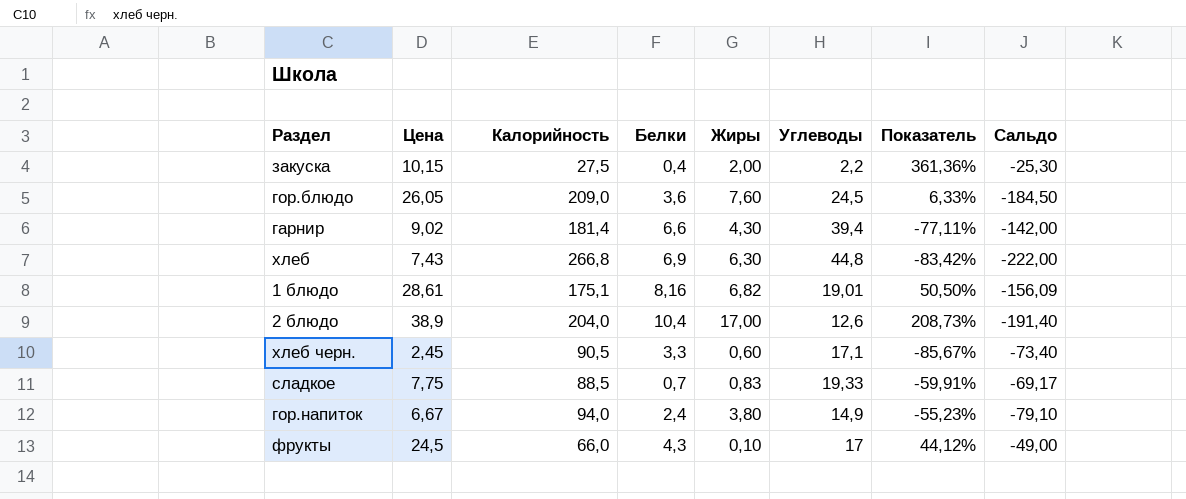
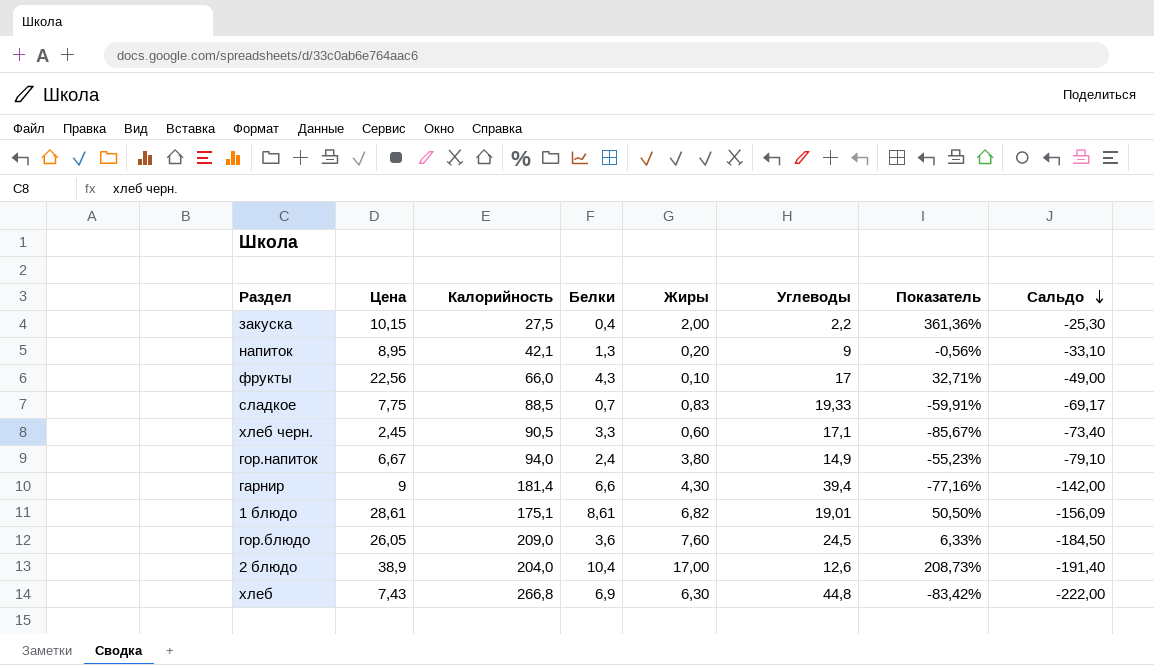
row order: none -> Сальдо descending
row напиток: none -> 8,95 | 42,1 | 1,3 | 0,20 | 9 | -0,56% | -33,10
фрукты | Цена: 24,5 -> 22,56
фрукты | Показатель: 44,12% -> 32,71%
гарнир | Цена: 9,02 -> 9
гарнир | Показатель: -77,11% -> -77,16%
1 блюдо | Белки: 8,16 -> 8,61

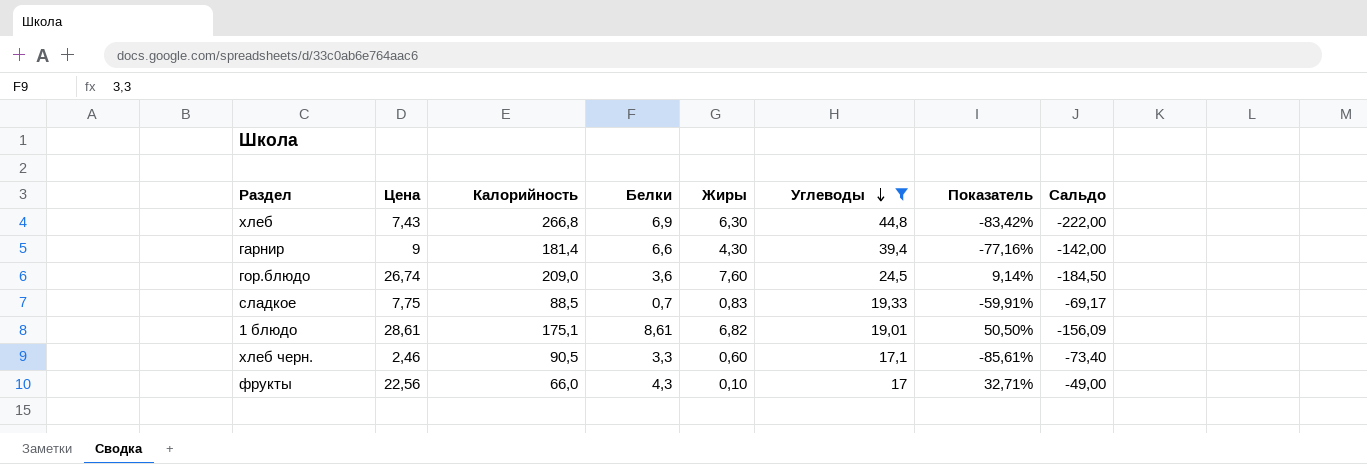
filter: none -> Углеводы >= 17
row order: Сальдо descending -> Углеводы descending
гор.блюдо | Цена: 26,05 -> 26,74
гор.блюдо | Показатель: 6,33% -> 9,14%
хлеб черн. | Цена: 2,45 -> 2,46
хлеб черн. | Показатель: -85,67% -> -85,61%

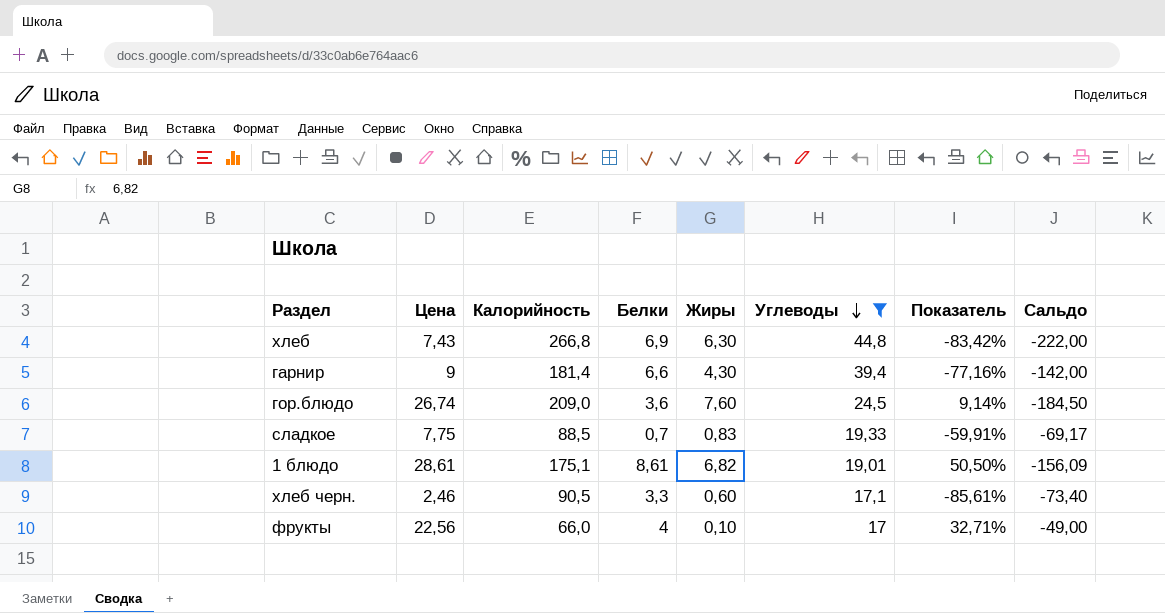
фрукты | Белки: 4,3 -> 4

